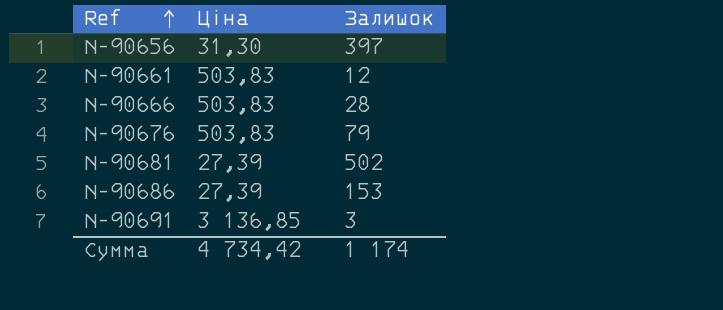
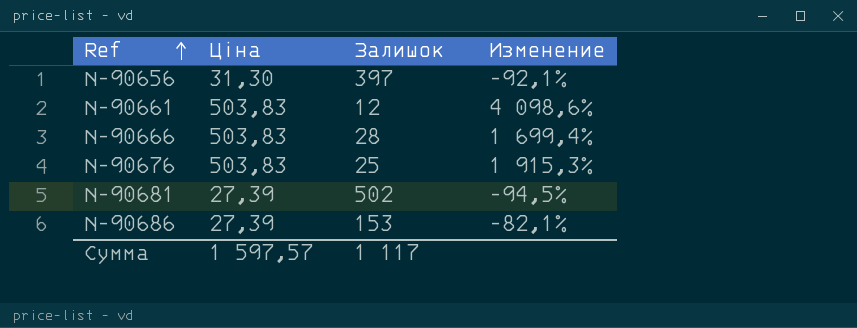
column Изменение | formula: none -> ([Ціна] - [Залишок]) / [Залишок]
row N-90691: 3 136,85 | 3 -> none
N-90676 | Залишок: 79 -> 25
Сумма | Ціна: 4 734,42 -> 1 597,57
Сумма | Залишок: 1 174 -> 1 117

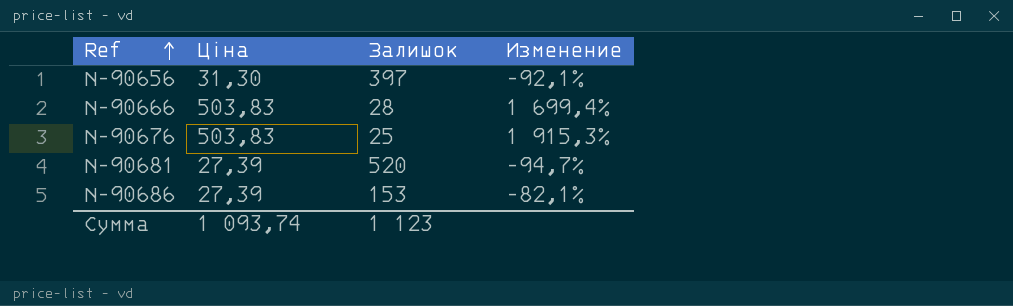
row N-90661: 503,83 | 12 | 4 098,6% -> none
N-90681 | Залишок: 502 -> 520
N-90681 | Изменение: -94,5% -> -94,7%
Сумма | Ціна: 1 597,57 -> 1 093,74
Сумма | Залишок: 1 117 -> 1 123

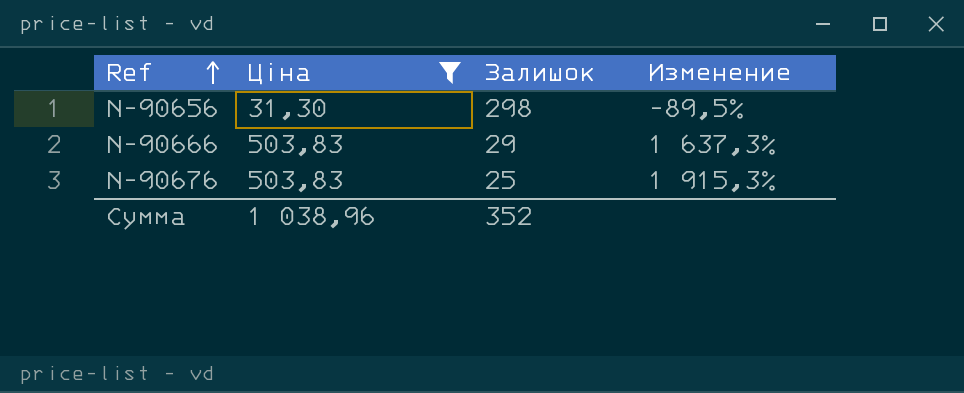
filter: none -> Ціна != 27,39
N-90656 | Залишок: 397 -> 298
N-90656 | Изменение: -92,1% -> -89,5%
N-90666 | Залишок: 28 -> 29
N-90666 | Изменение: 1 699,4% -> 1 637,3%
Сумма | Ціна: 1 093,74 -> 1 038,96
Сумма | Залишок: 1 123 -> 352

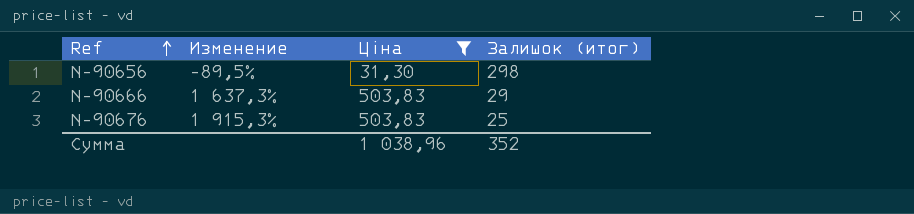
column Изменение | position: 4 -> 2
column name: Залишок -> Залишок (итог)

